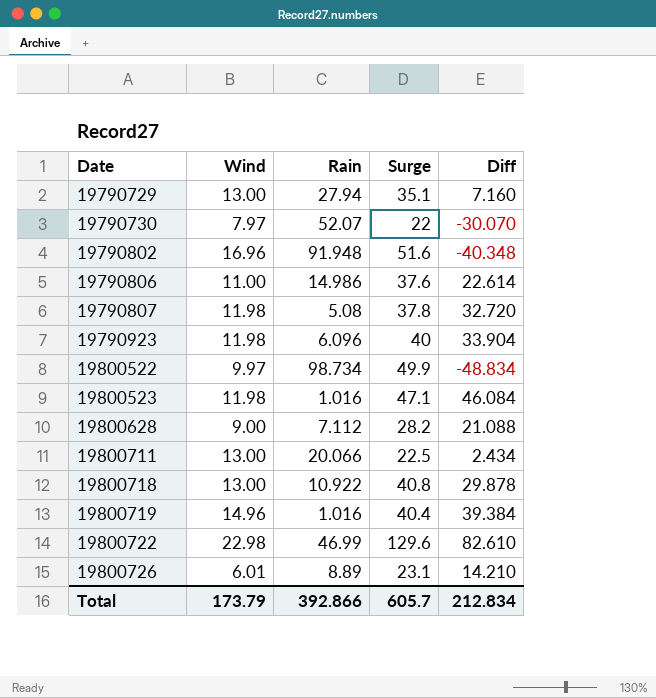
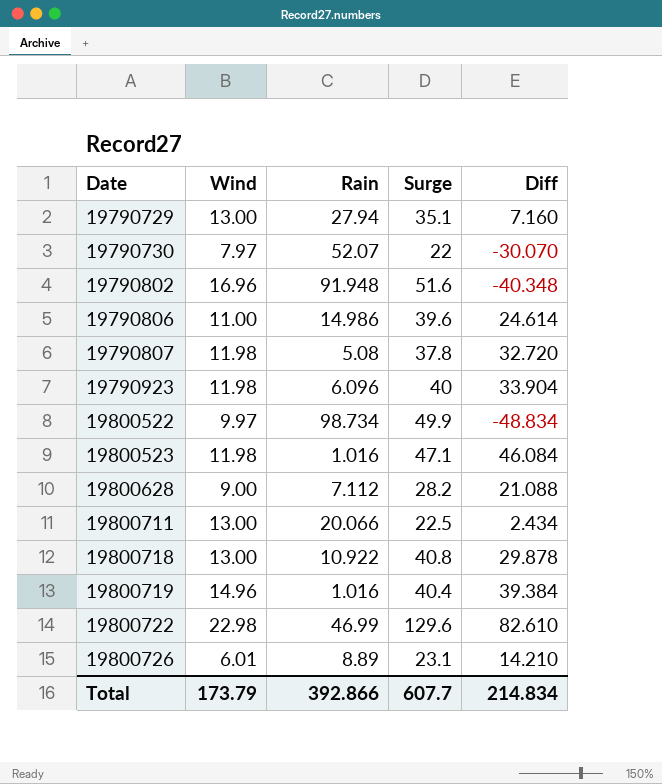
19790806 | Surge: 37.6 -> 39.6
19790806 | Diff: 22.614 -> 24.614
Total | Surge: 605.7 -> 607.7
Total | Diff: 212.834 -> 214.834

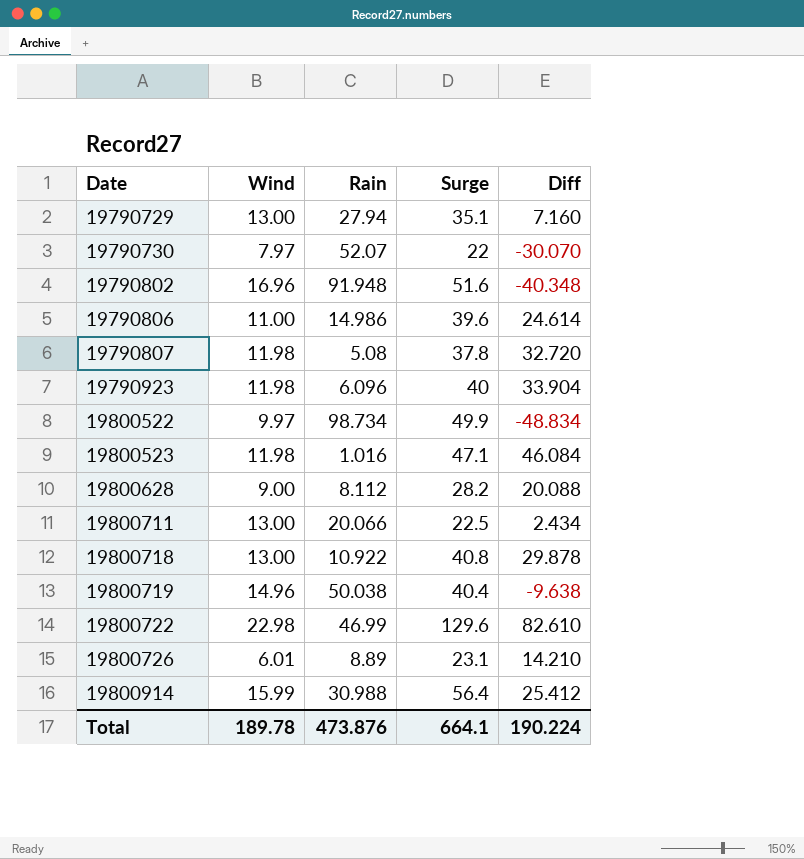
19800628 | Rain: 7.112 -> 8.112
19800628 | Diff: 21.088 -> 20.088
19800719 | Rain: 1.016 -> 50.038
19800719 | Diff: 39.384 -> -9.638
row 19800914: none -> 15.99 | 30.988 | 56.4 | 25.412
Total | Wind: 173.79 -> 189.78
Total | Rain: 392.866 -> 473.876
Total | Surge: 607.7 -> 664.1
Total | Diff: 214.834 -> 190.224

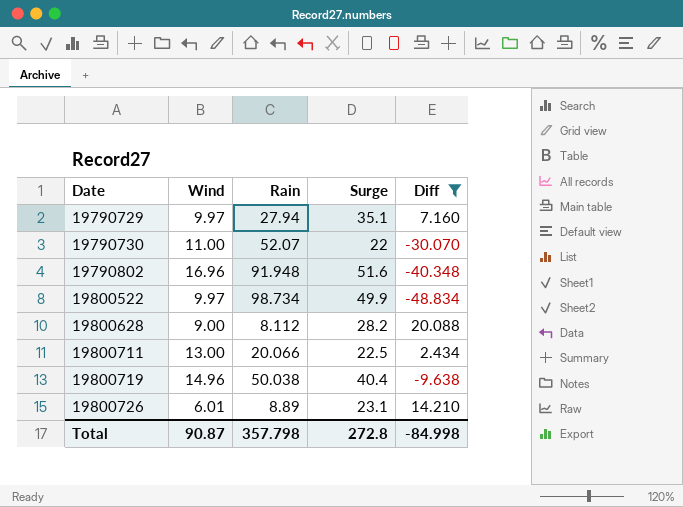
filter: none -> Diff <= 20.088
19790729 | Wind: 13.00 -> 9.97
19790730 | Wind: 7.97 -> 11.00
Total | Wind: 189.78 -> 90.87
Total | Rain: 473.876 -> 357.798
Total | Surge: 664.1 -> 272.8
Total | Diff: 190.224 -> -84.998

